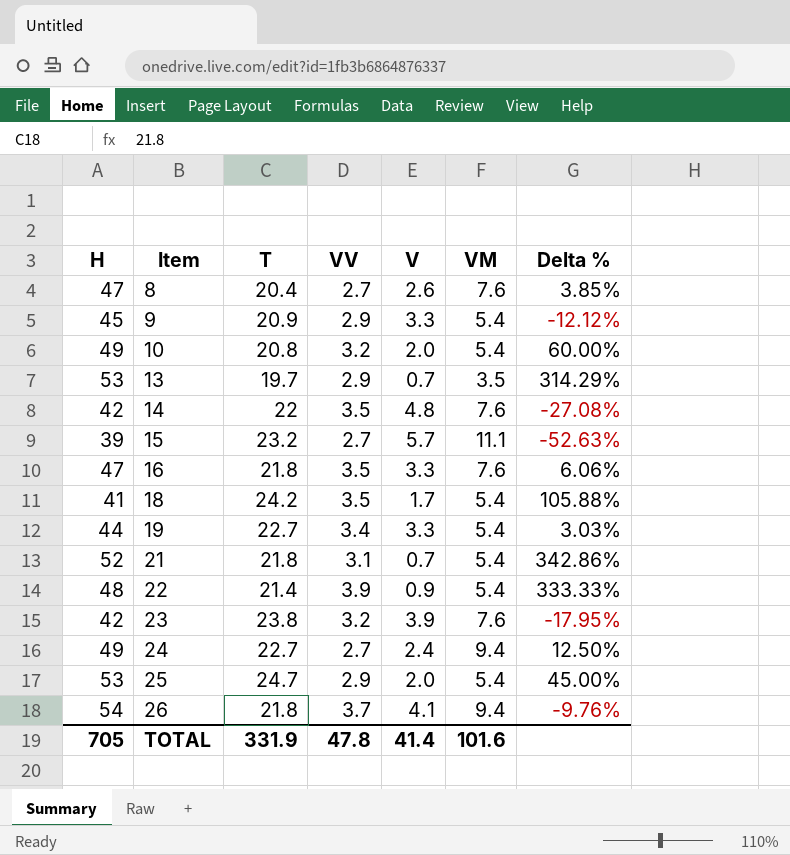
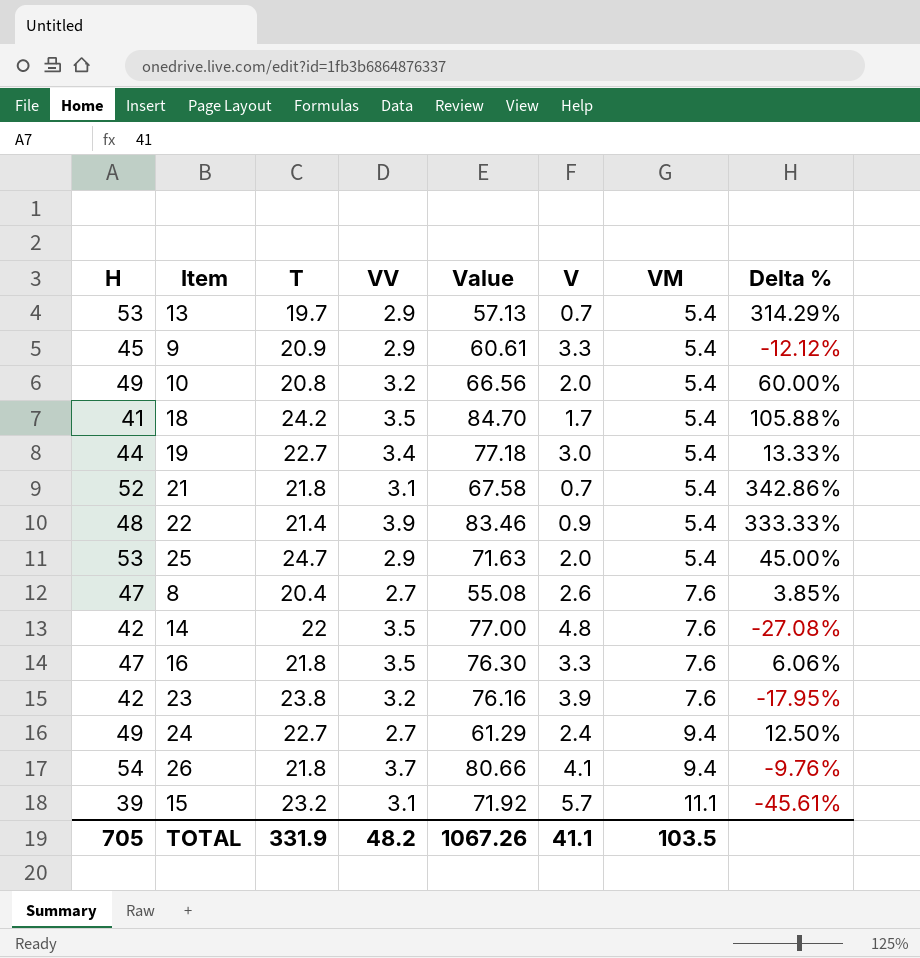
row order: Item ascending -> VM ascending
column Value | formula: none -> [T] * [VV]
13 | VM: 3.5 -> 5.4
19 | V: 3.3 -> 3.0
19 | Delta %: 3.03% -> 13.33%
15 | VV: 2.7 -> 3.1
15 | Delta %: -52.63% -> -45.61%
TOTAL | VV: 47.8 -> 48.2
TOTAL | V: 41.4 -> 41.1
TOTAL | VM: 101.6 -> 103.5

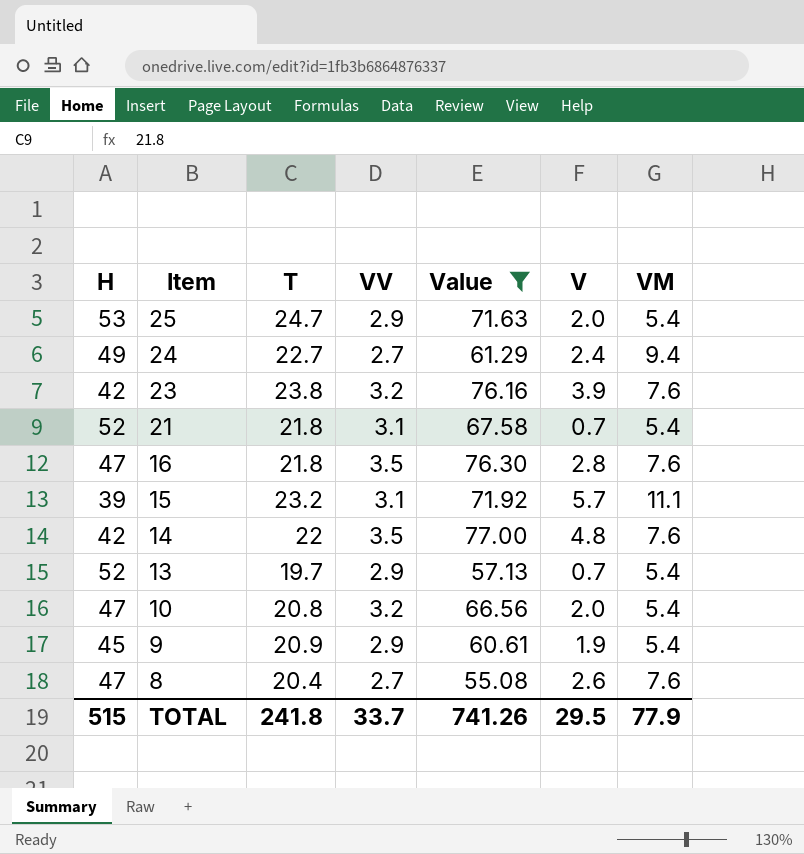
filter: none -> Value <= 77.00
row order: VM ascending -> Item descending
column Delta % | formula: ([VV] - [V]) / [V] -> none
16 | V: 3.3 -> 2.8
13 | H: 53 -> 52
10 | H: 49 -> 47
9 | V: 3.3 -> 1.9
TOTAL | H: 705 -> 515
TOTAL | T: 331.9 -> 241.8
TOTAL | VV: 48.2 -> 33.7
TOTAL | Value: 1067.26 -> 741.26
TOTAL | V: 41.1 -> 29.5
TOTAL | VM: 103.5 -> 77.9

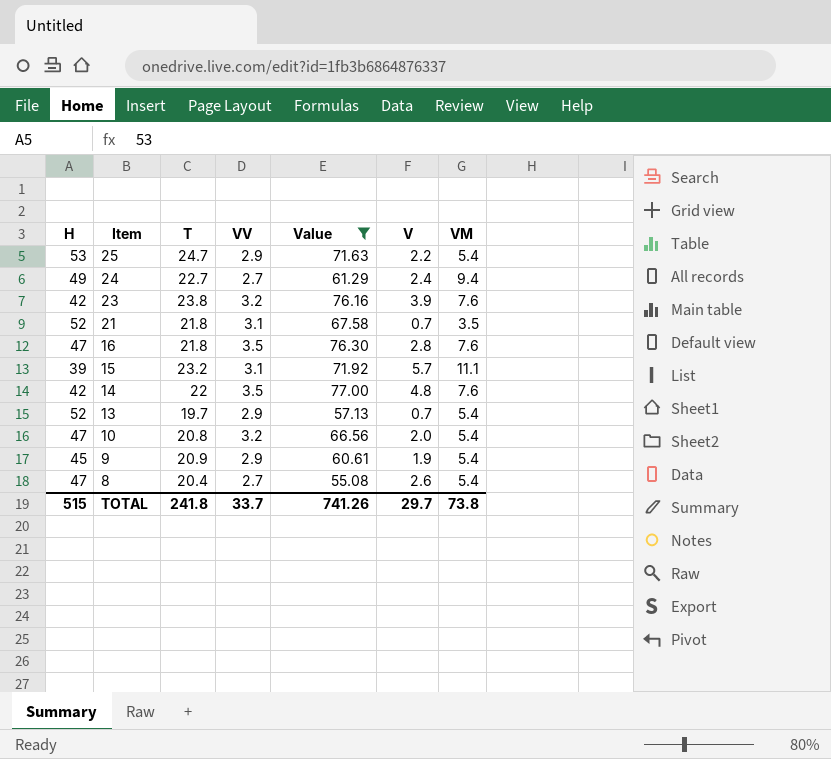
25 | V: 2.0 -> 2.2
21 | VM: 5.4 -> 3.5
8 | VM: 7.6 -> 5.4
TOTAL | V: 29.5 -> 29.7
TOTAL | VM: 77.9 -> 73.8

